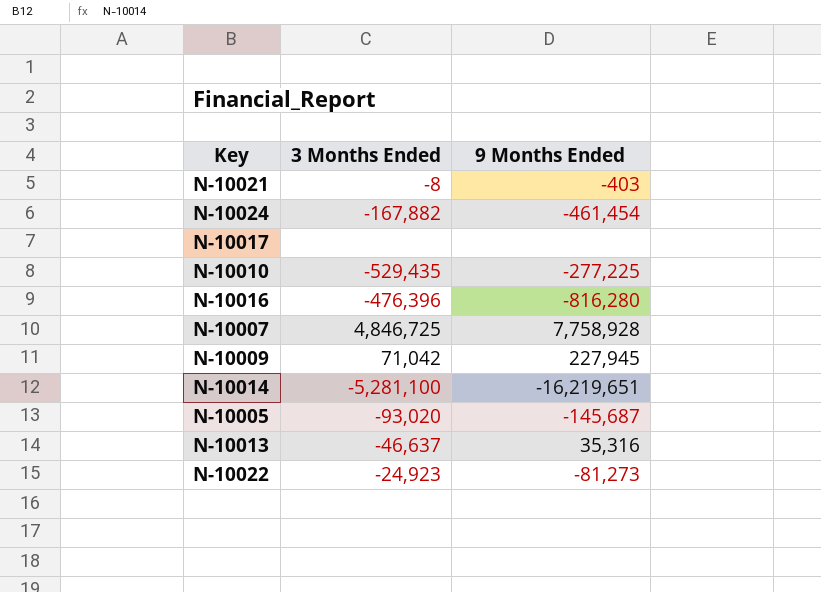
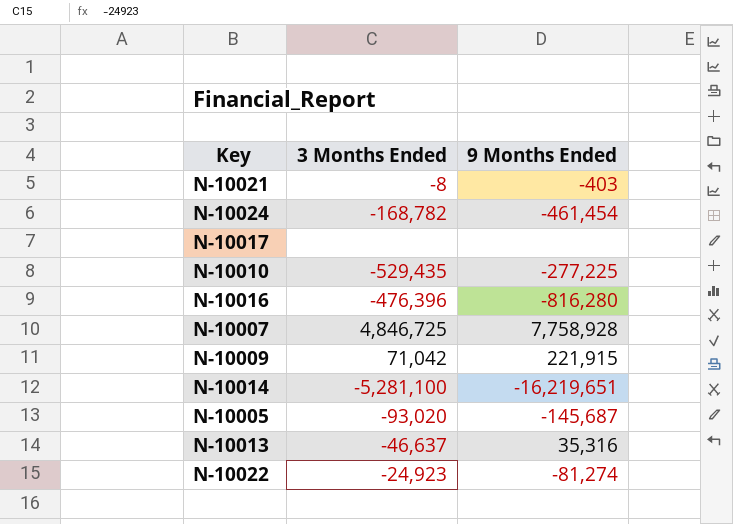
N-10024 | 3 Months Ended: -167,882 -> -168,782
N-10009 | 9 Months Ended: 227,945 -> 221,915
N-10022 | 9 Months Ended: -81,273 -> -81,274

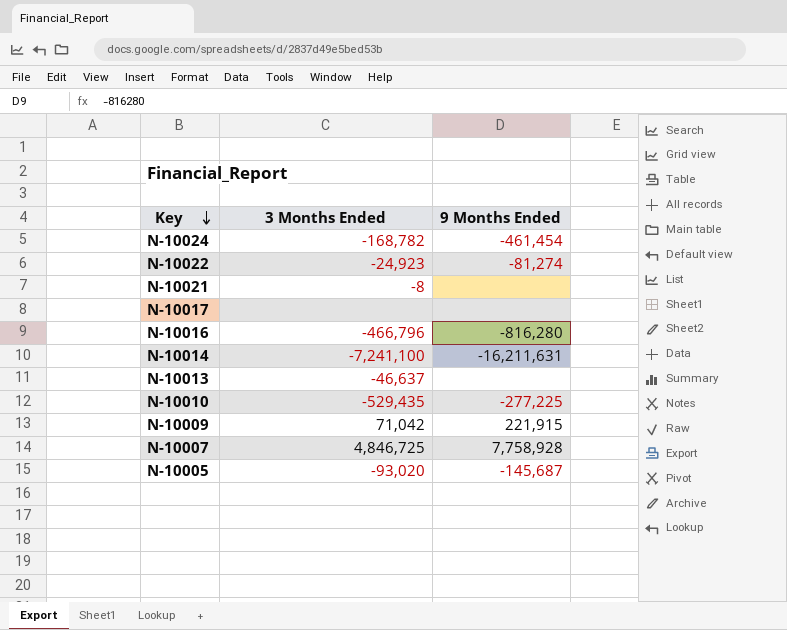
row order: none -> Key descending
N-10021 | 9 Months Ended: -403 -> none
N-10016 | 3 Months Ended: -476,396 -> -466,796
N-10014 | 3 Months Ended: -5,281,100 -> -7,241,100
N-10014 | 9 Months Ended: -16,219,651 -> -16,211,631
N-10013 | 9 Months Ended: 35,316 -> none

